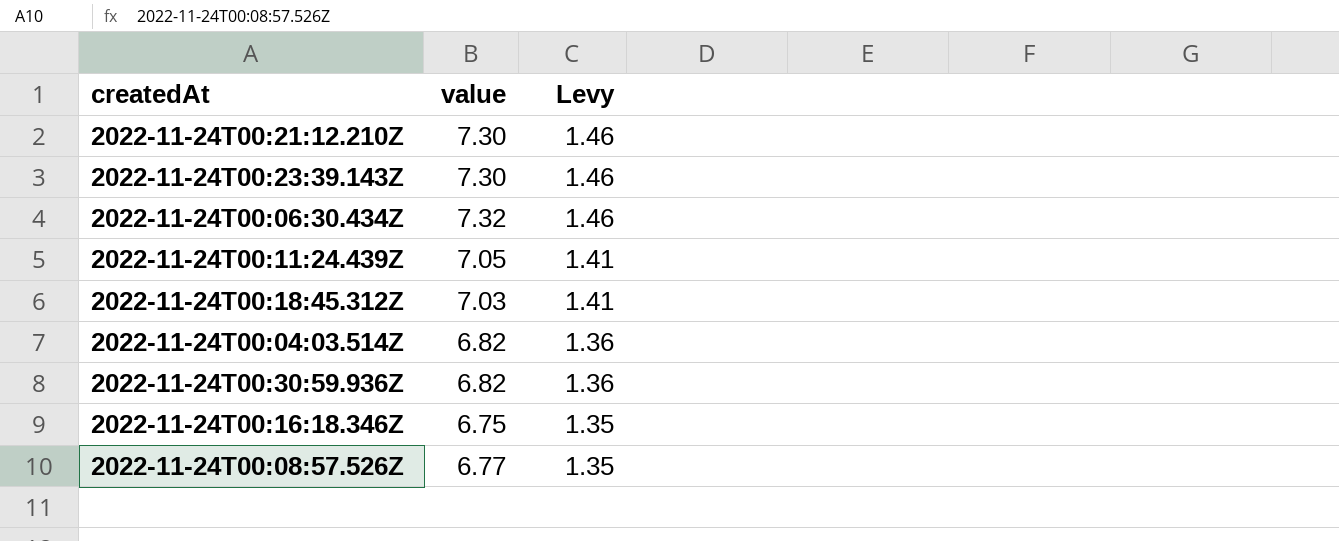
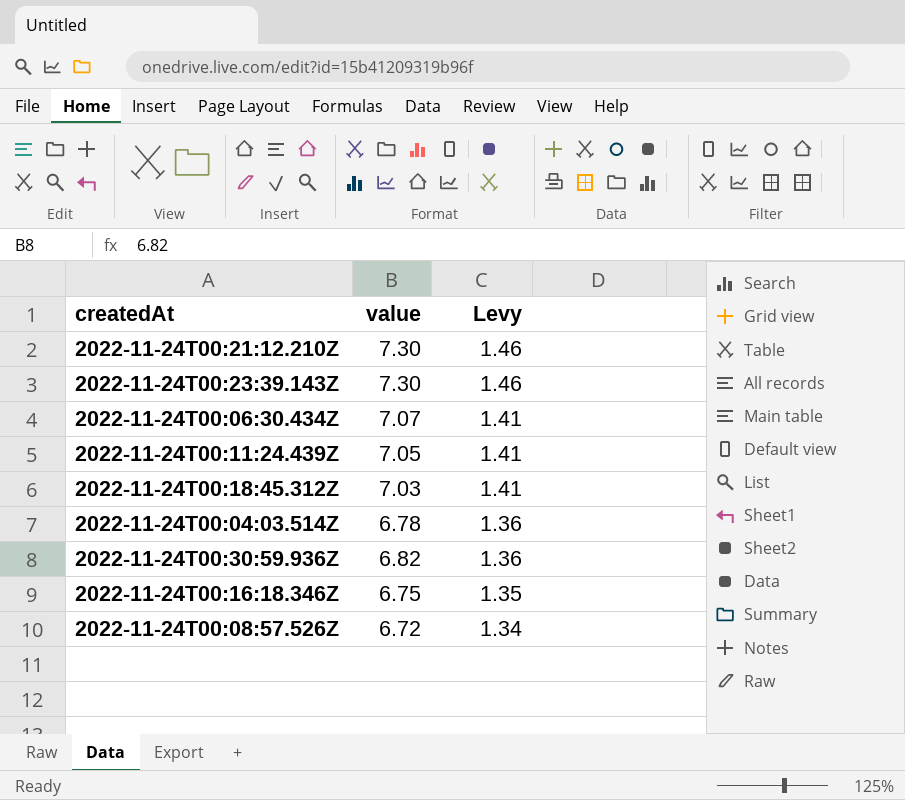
2022-11-24T00:06:30.434Z | value: 7.32 -> 7.07
2022-11-24T00:06:30.434Z | Levy: 1.46 -> 1.41
2022-11-24T00:04:03.514Z | value: 6.82 -> 6.78
2022-11-24T00:08:57.526Z | value: 6.77 -> 6.72
2022-11-24T00:08:57.526Z | Levy: 1.35 -> 1.34

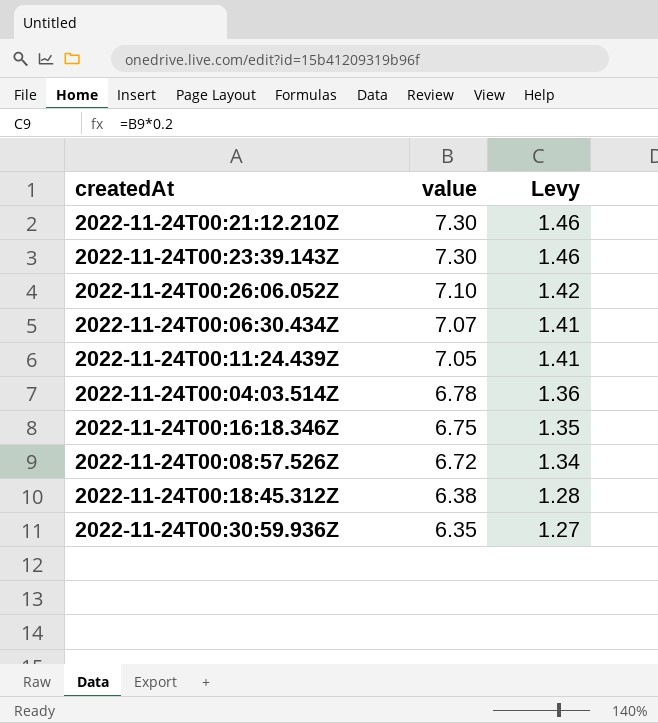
row order: Levy descending -> value descending
row 2022-11-24T00:26:06.052Z: none -> 7.10 | 1.42
2022-11-24T00:18:45.312Z | value: 7.03 -> 6.38
2022-11-24T00:18:45.312Z | Levy: 1.41 -> 1.28
2022-11-24T00:30:59.936Z | value: 6.82 -> 6.35
2022-11-24T00:30:59.936Z | Levy: 1.36 -> 1.27

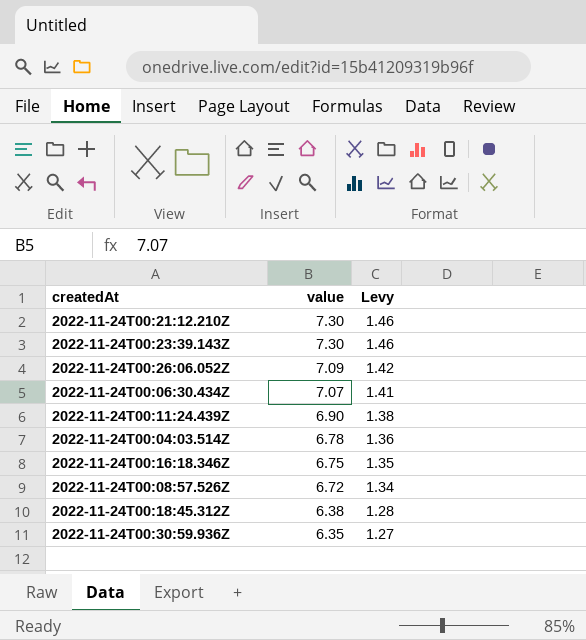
2022-11-24T00:26:06.052Z | value: 7.10 -> 7.09
2022-11-24T00:11:24.439Z | value: 7.05 -> 6.90
2022-11-24T00:11:24.439Z | Levy: 1.41 -> 1.38

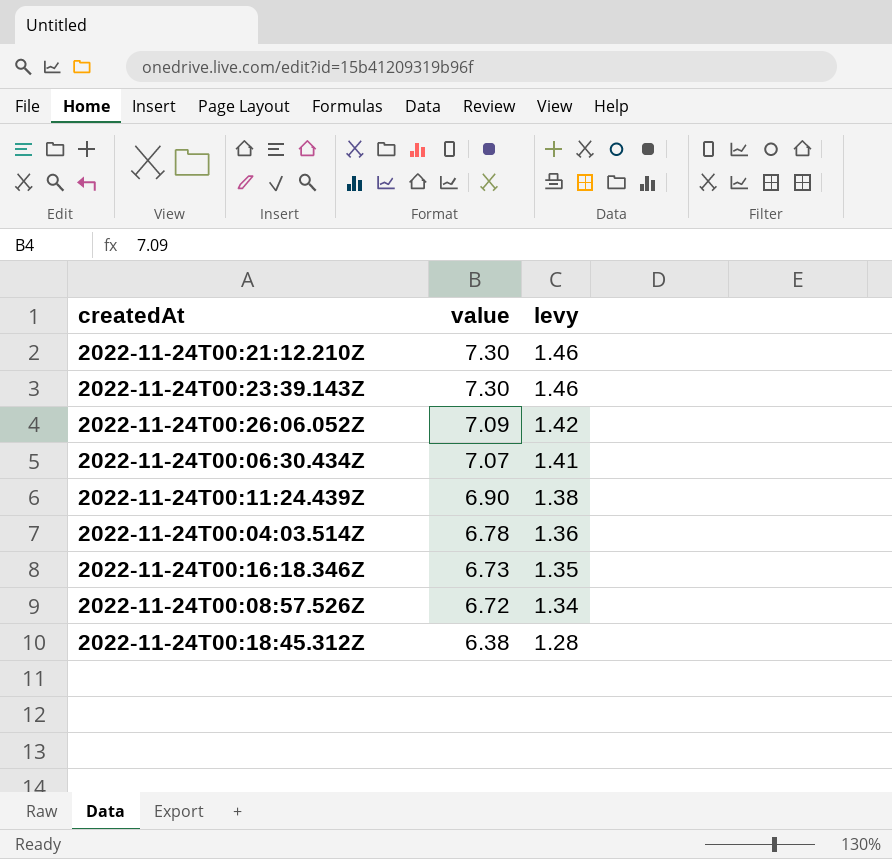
column name: Levy -> levy
row 2022-11-24T00:30:59.936Z: 6.35 | 1.27 -> none
2022-11-24T00:16:18.346Z | value: 6.75 -> 6.73

